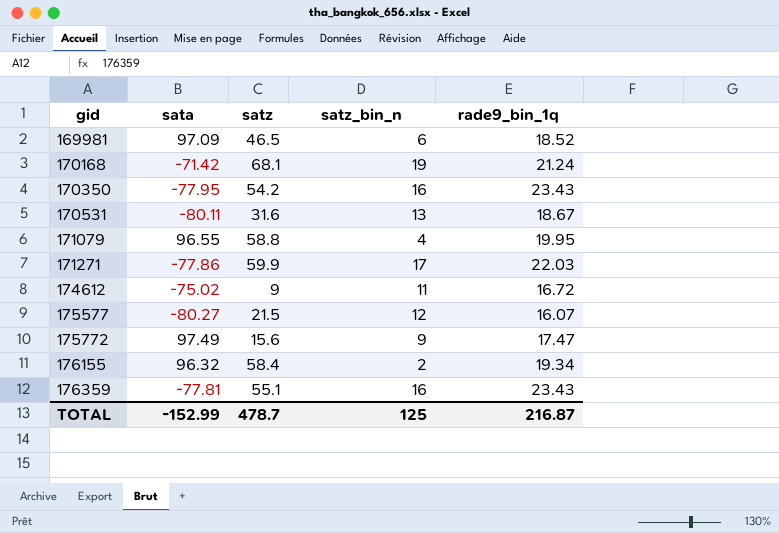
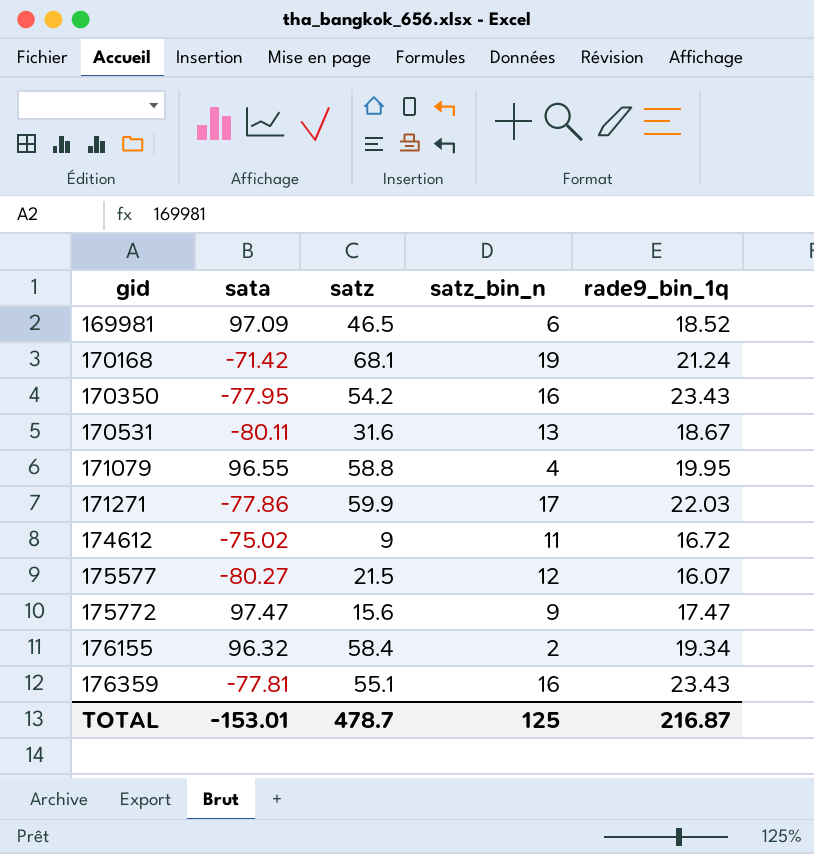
175772 | sata: 97.49 -> 97.47
TOTAL | sata: -152.99 -> -153.01

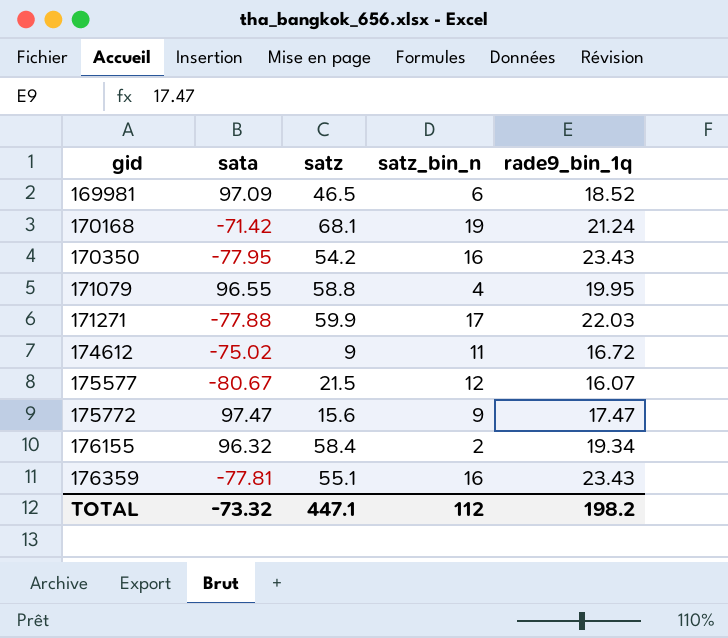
row 170531: -80.11 | 31.6 | 13 | 18.67 -> none
171271 | sata: -77.86 -> -77.88
175577 | sata: -80.27 -> -80.67
TOTAL | sata: -153.01 -> -73.32
TOTAL | satz: 478.7 -> 447.1
TOTAL | satz_bin_n: 125 -> 112
TOTAL | rade9_bin_1q: 216.87 -> 198.2

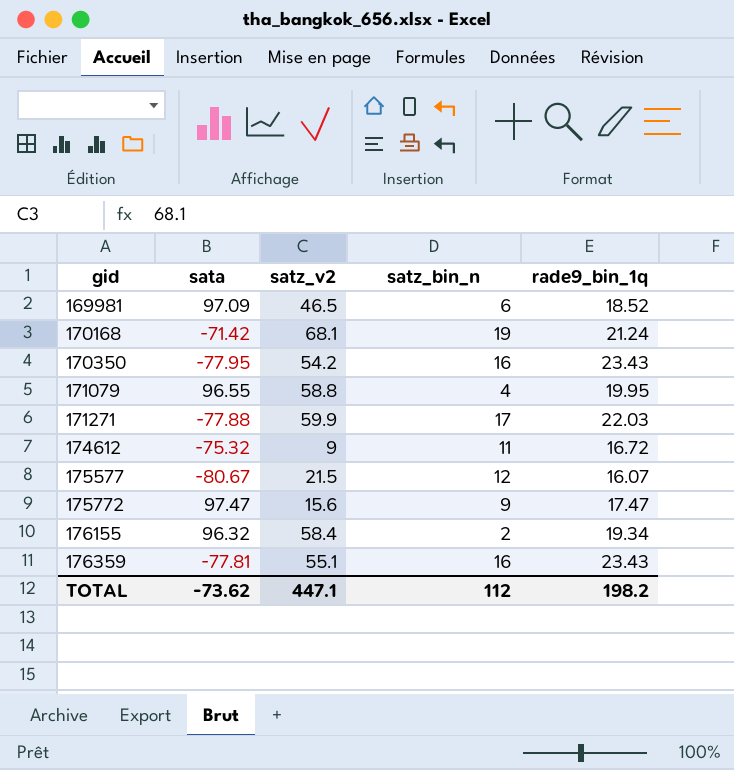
column name: satz -> satz_v2
174612 | sata: -75.02 -> -75.32
TOTAL | sata: -73.32 -> -73.62

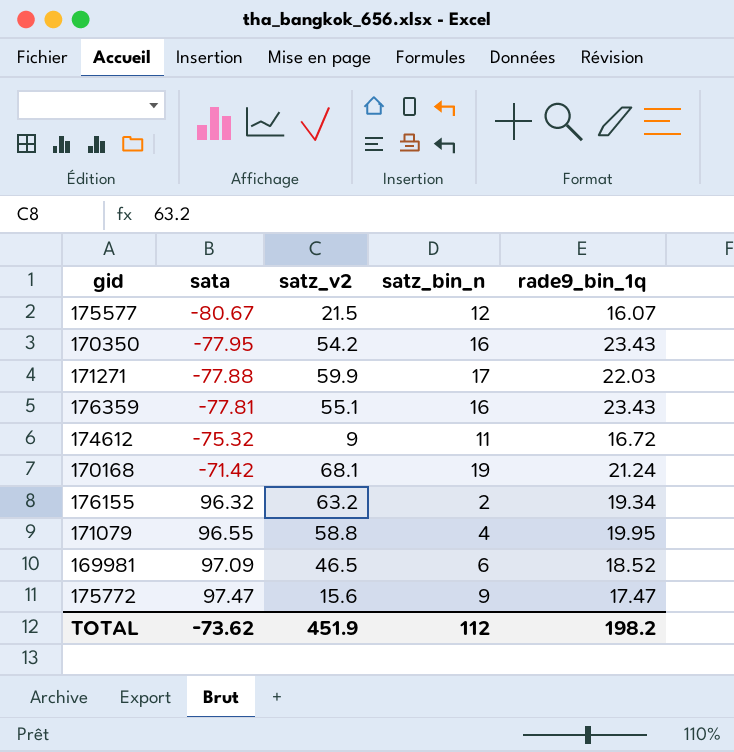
row order: gid ascending -> sata ascending
176155 | satz_v2: 58.4 -> 63.2
TOTAL | satz_v2: 447.1 -> 451.9

